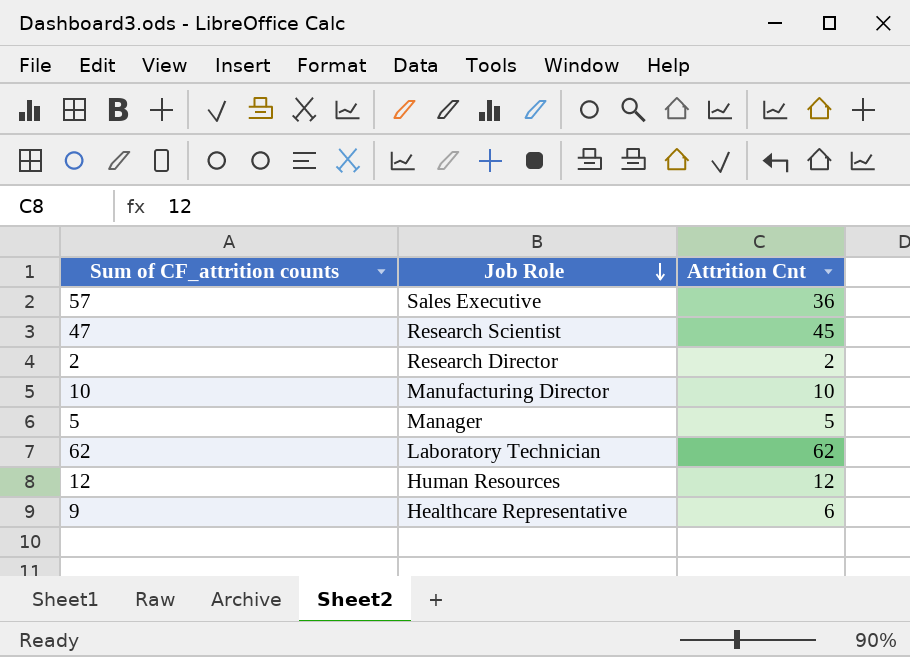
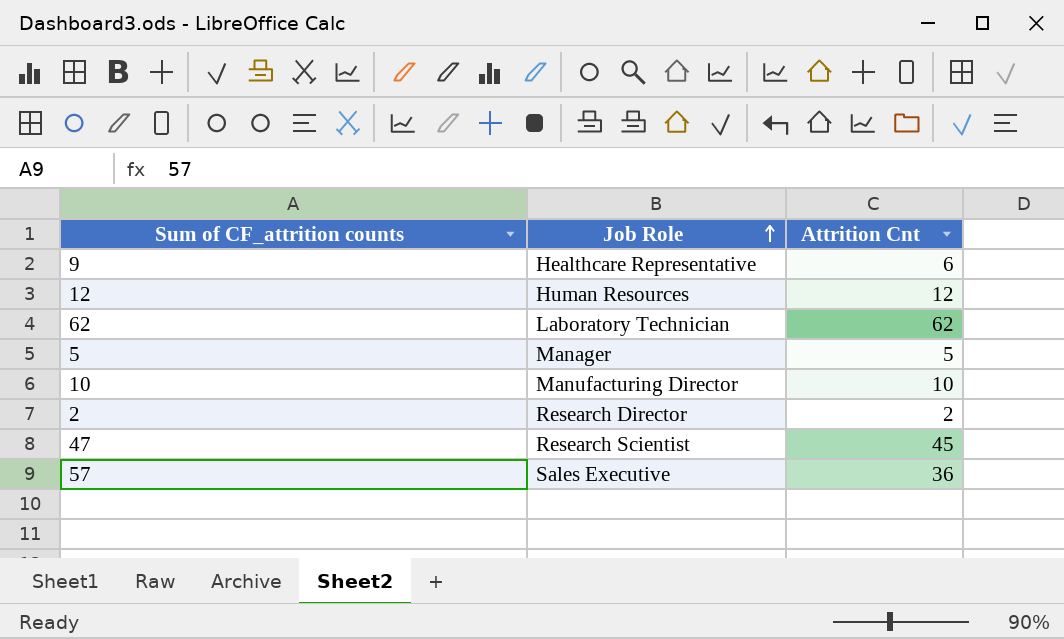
row order: Job Role descending -> Job Role ascending

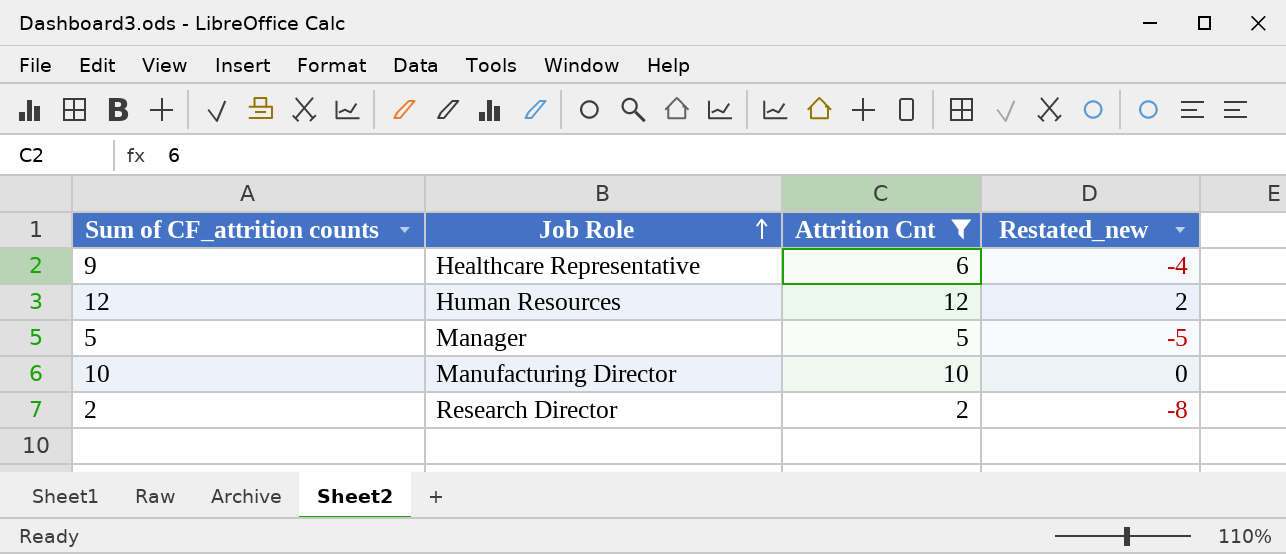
filter: none -> Attrition Cnt <= 12
column Restated_new | formula: none -> [Attrition Cnt] - 10

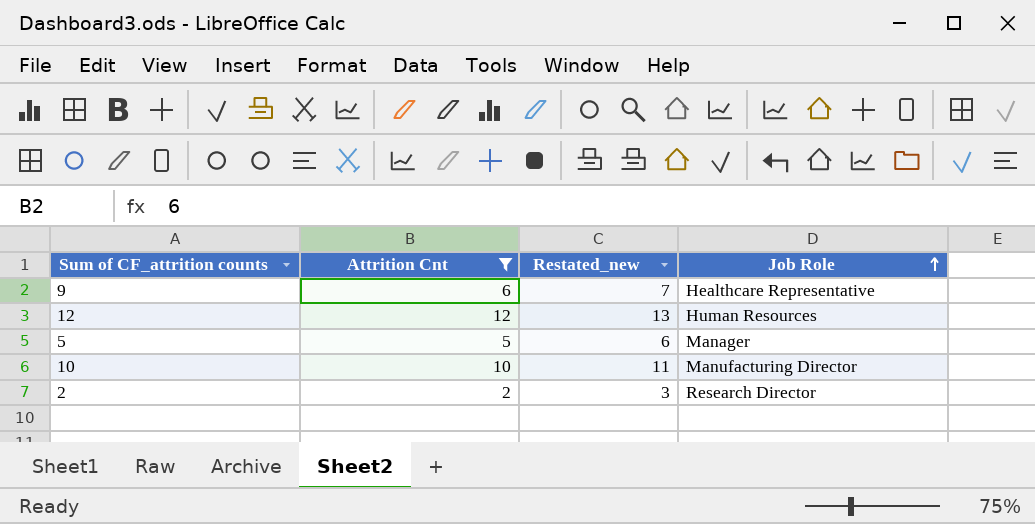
column Restated_new | formula: [Attrition Cnt] - 10 -> [Attrition Cnt] + 1
column Job Role | position: 2 -> 4

